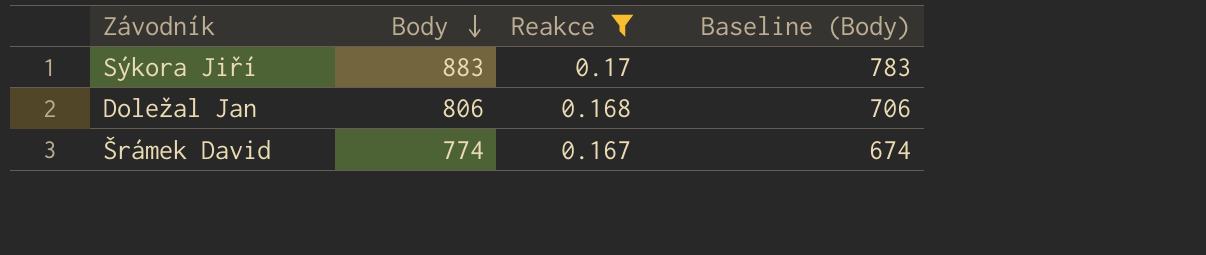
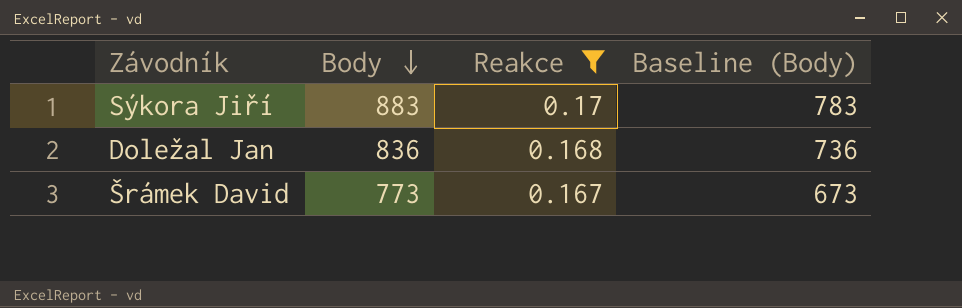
Doležal Jan | Body: 806 -> 836
Doležal Jan | Baseline (Body): 706 -> 736
Šrámek David | Body: 774 -> 773
Šrámek David | Baseline (Body): 674 -> 673

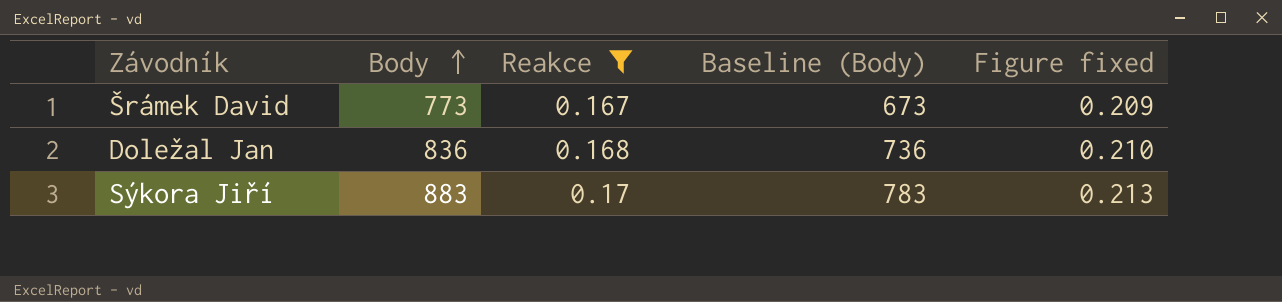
row order: Body descending -> Body ascending
column Figure fixed | formula: none -> [Reakce] * 1.25

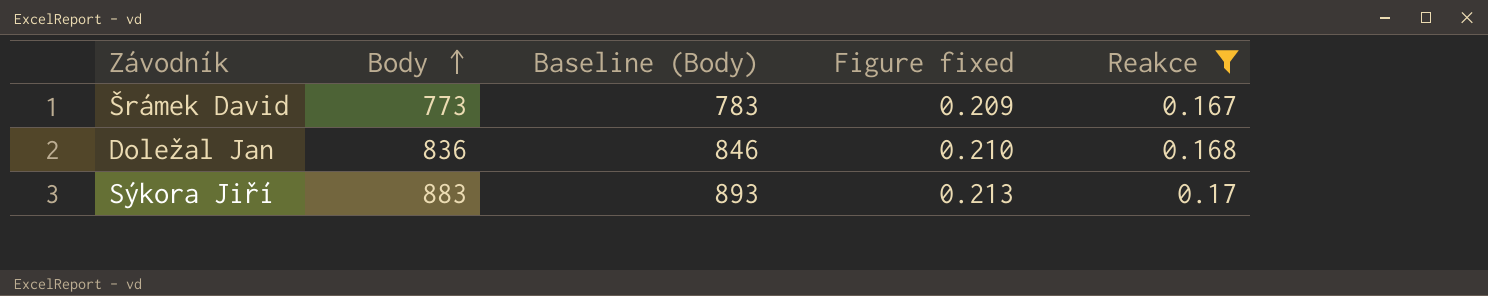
column Baseline (Body) | formula: [Body] - 100 -> [Body] + 10
column Reakce | position: 3 -> 5

